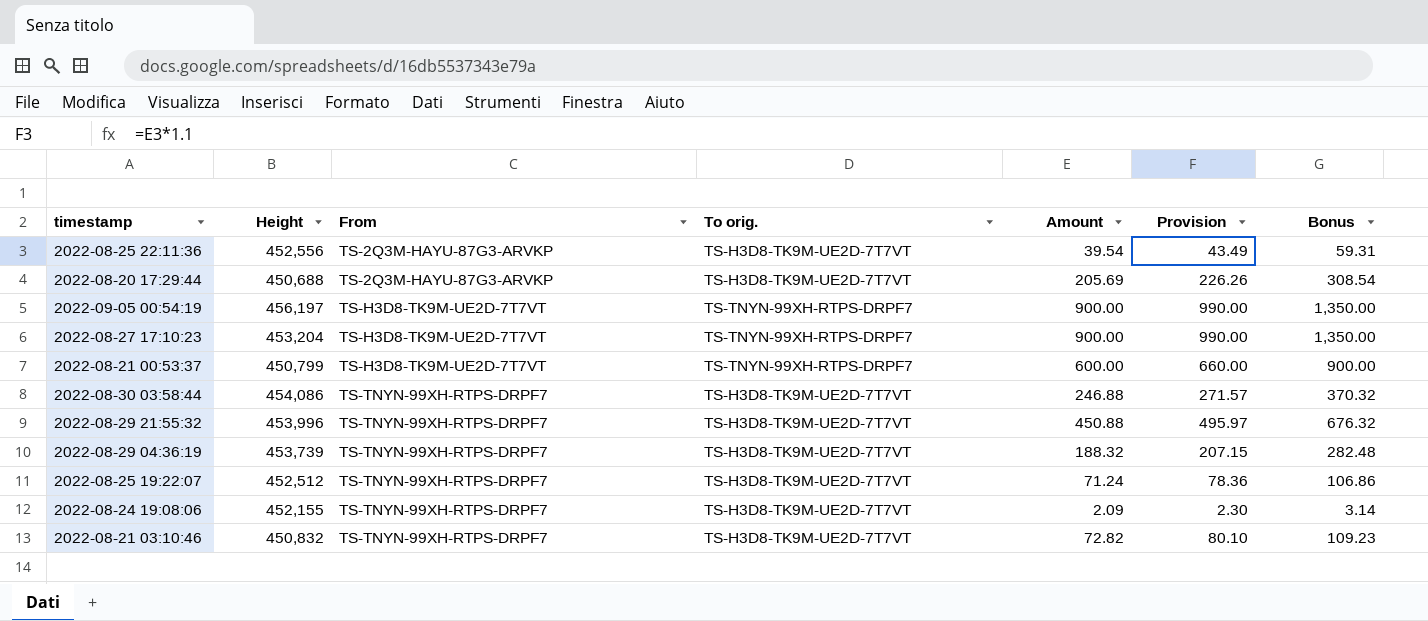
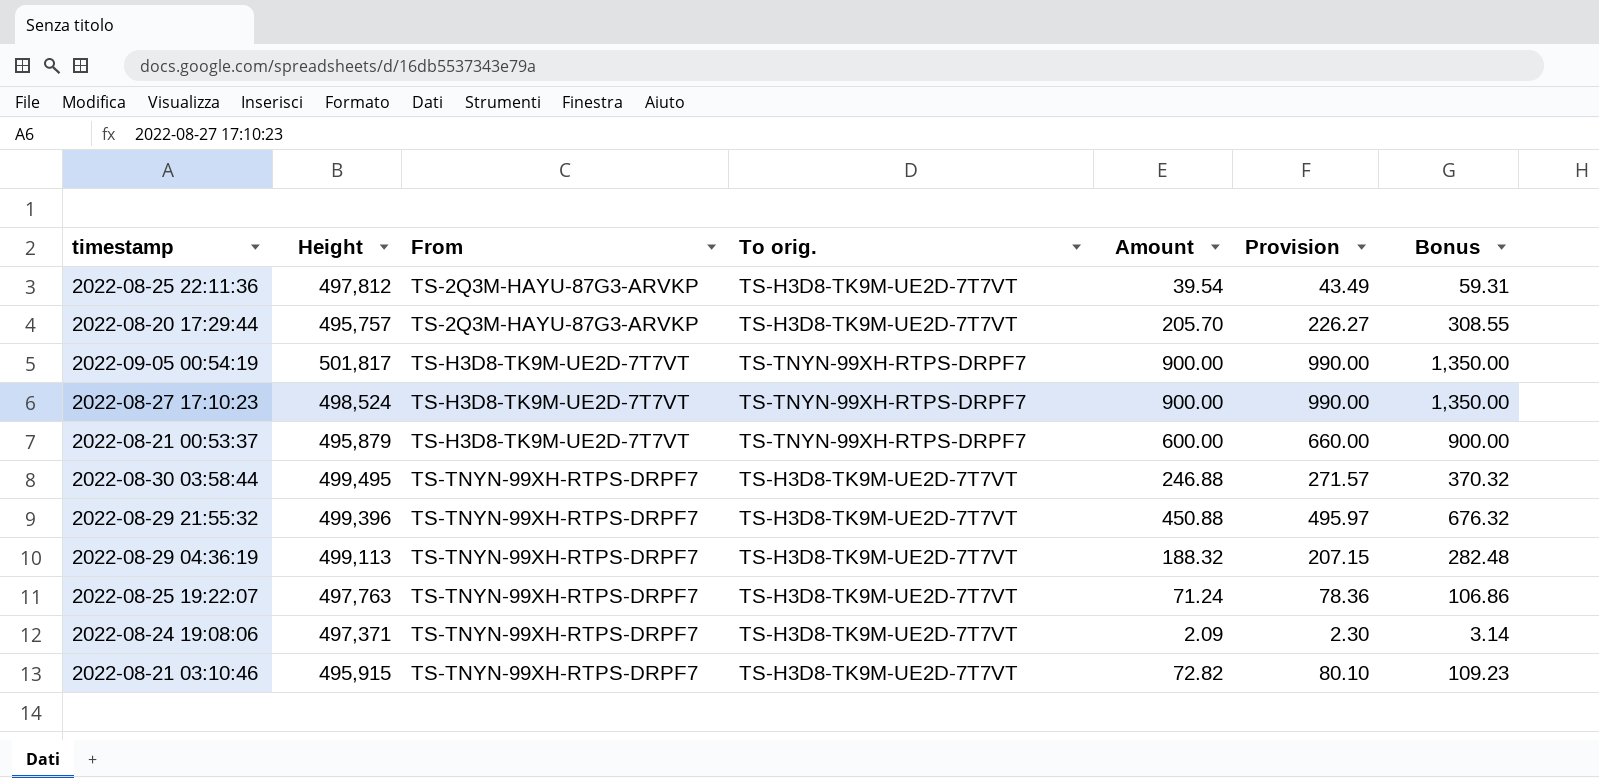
2022-08-25 22:11:36 | Height: 452,556 -> 497,812
2022-08-20 17:29:44 | Height: 450,688 -> 495,757
2022-08-20 17:29:44 | Amount: 205.69 -> 205.70
2022-08-20 17:29:44 | Provision: 226.26 -> 226.27
2022-08-20 17:29:44 | Bonus: 308.54 -> 308.55
2022-09-05 00:54:19 | Height: 456,197 -> 501,817
2022-08-27 17:10:23 | Height: 453,204 -> 498,524
2022-08-21 00:53:37 | Height: 450,799 -> 495,879
2022-08-30 03:58:44 | Height: 454,086 -> 499,495
2022-08-29 21:55:32 | Height: 453,996 -> 499,396
2022-08-29 04:36:19 | Height: 453,739 -> 499,113
2022-08-25 19:22:07 | Height: 452,512 -> 497,763
2022-08-24 19:08:06 | Height: 452,155 -> 497,371
2022-08-21 03:10:46 | Height: 450,832 -> 495,915

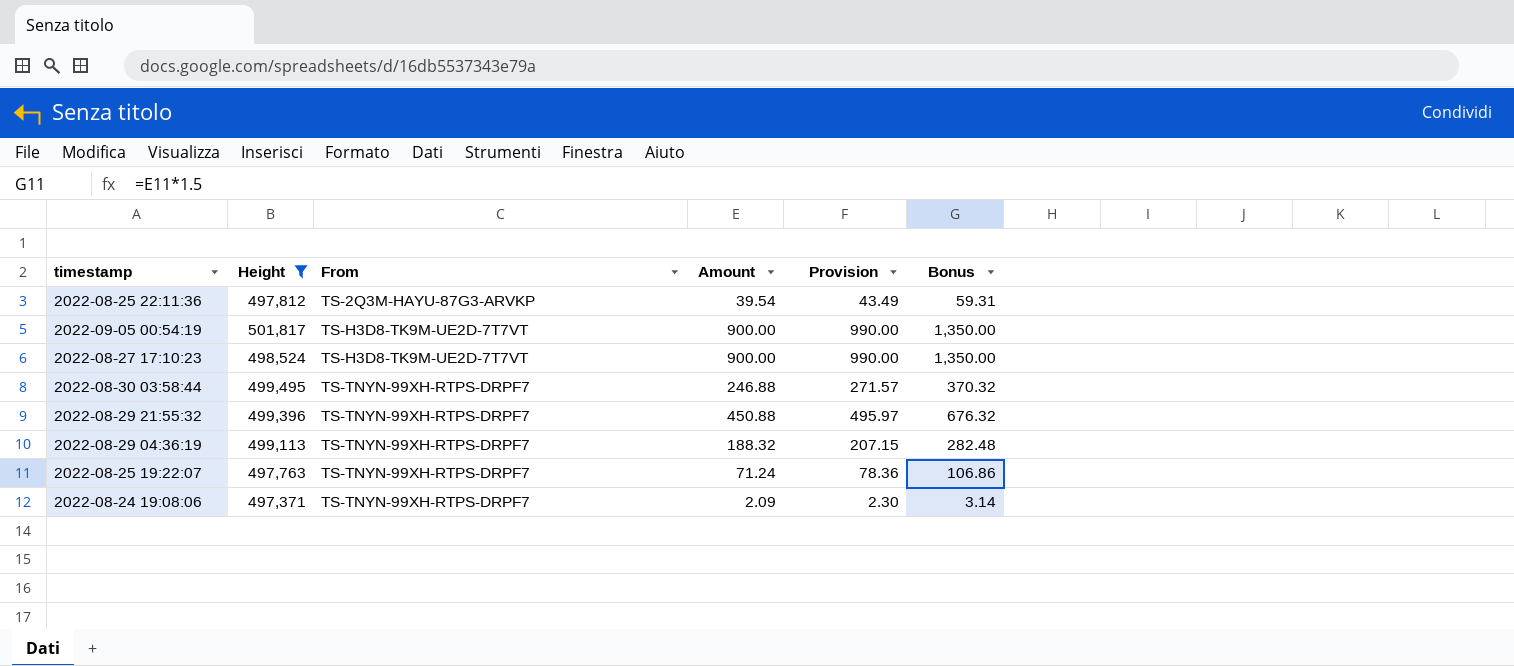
filter: none -> Height >= 497,371
column To orig. | position: 4 -> none

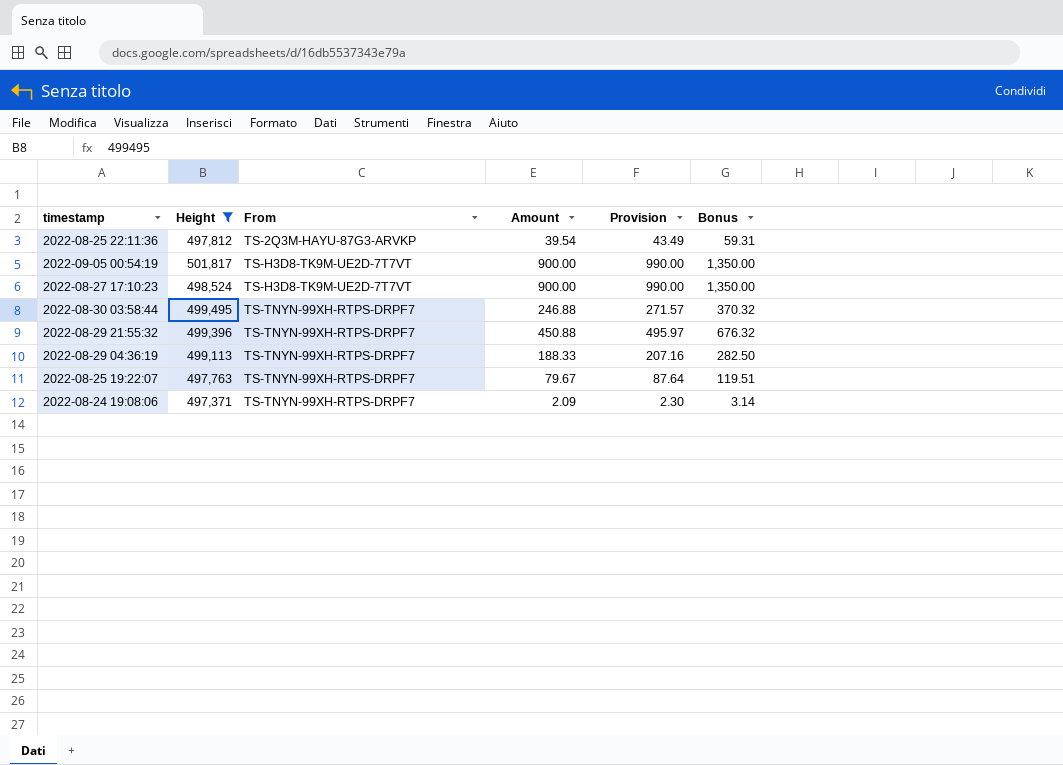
2022-08-29 04:36:19 | Amount: 188.32 -> 188.33
2022-08-29 04:36:19 | Provision: 207.15 -> 207.16
2022-08-29 04:36:19 | Bonus: 282.48 -> 282.50
2022-08-25 19:22:07 | Amount: 71.24 -> 79.67
2022-08-25 19:22:07 | Provision: 78.36 -> 87.64
2022-08-25 19:22:07 | Bonus: 106.86 -> 119.51

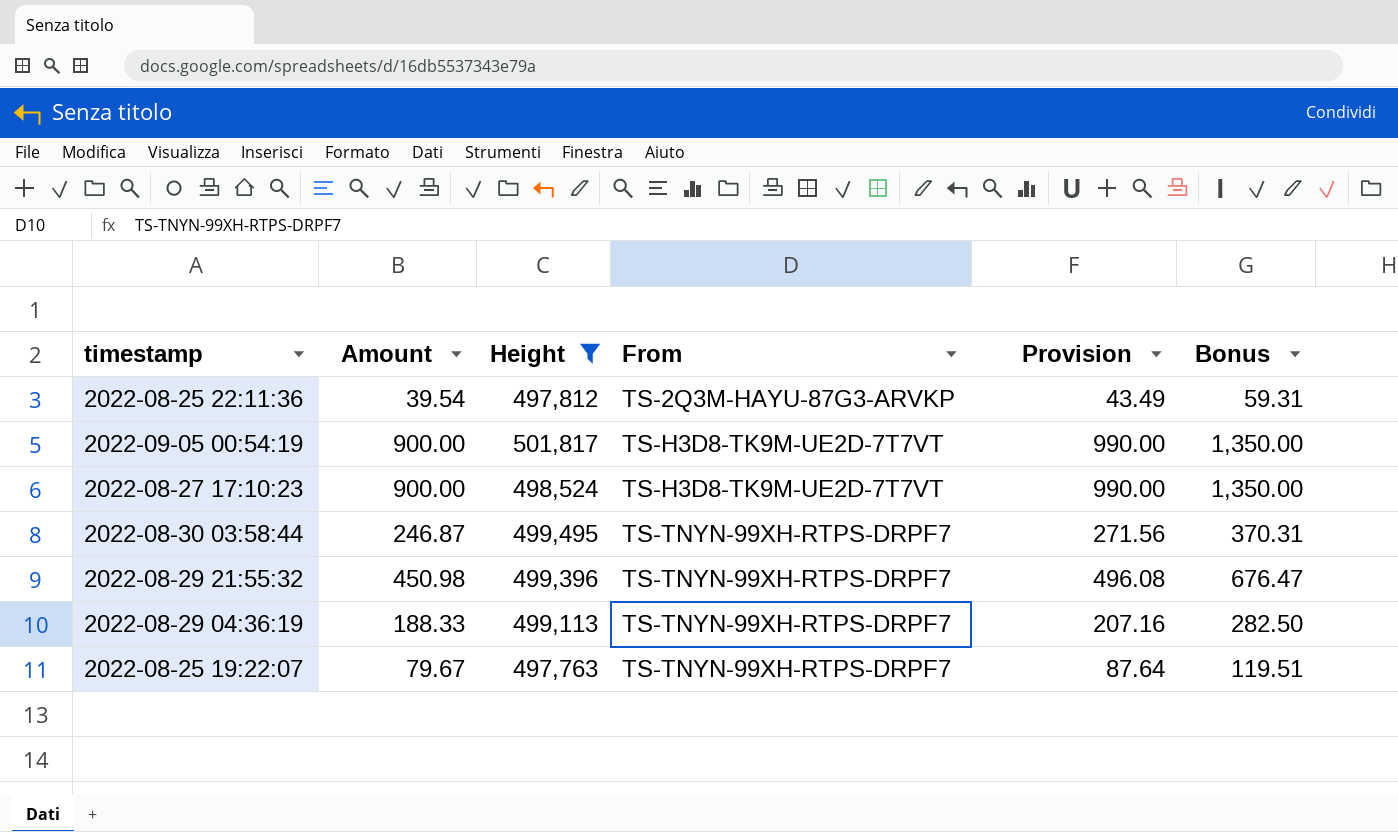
column Amount | position: 4 -> 2
row 2022-08-24 19:08:06: 497,371 | TS-TNYN-99XH-RTPS-DRPF7 | 2.09 | 2.30 | 3.14 -> none
2022-08-30 03:58:44 | Amount: 246.88 -> 246.87
2022-08-30 03:58:44 | Provision: 271.57 -> 271.56
2022-08-30 03:58:44 | Bonus: 370.32 -> 370.31
2022-08-29 21:55:32 | Amount: 450.88 -> 450.98
2022-08-29 21:55:32 | Provision: 495.97 -> 496.08
2022-08-29 21:55:32 | Bonus: 676.32 -> 676.47

